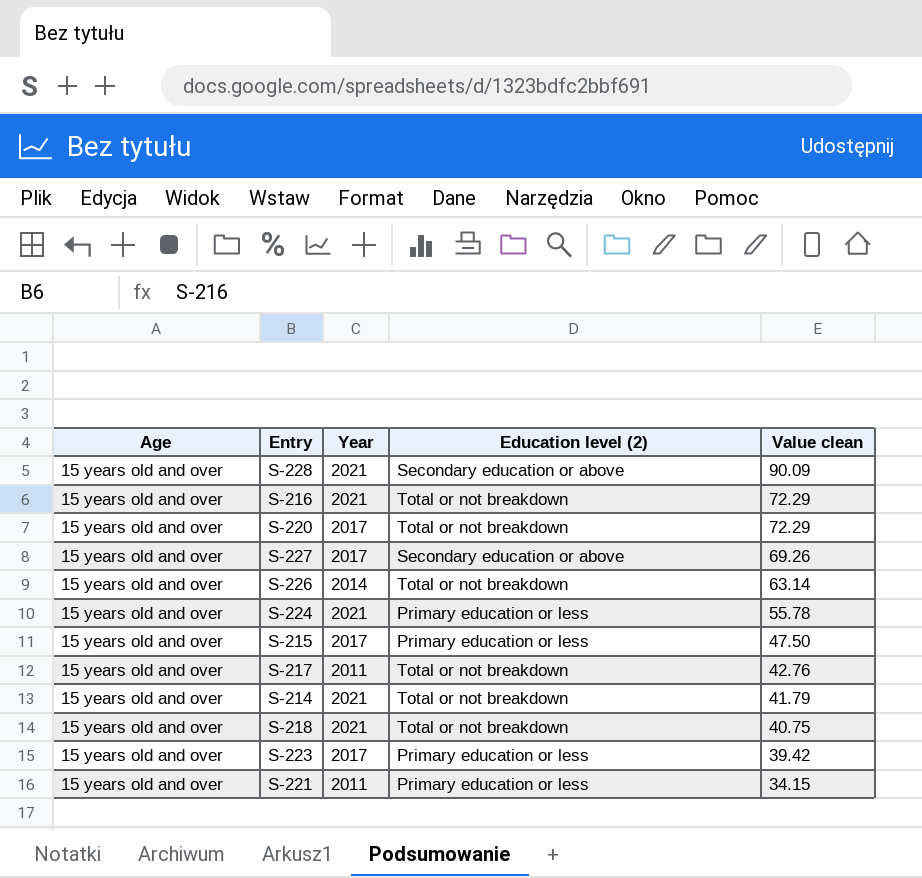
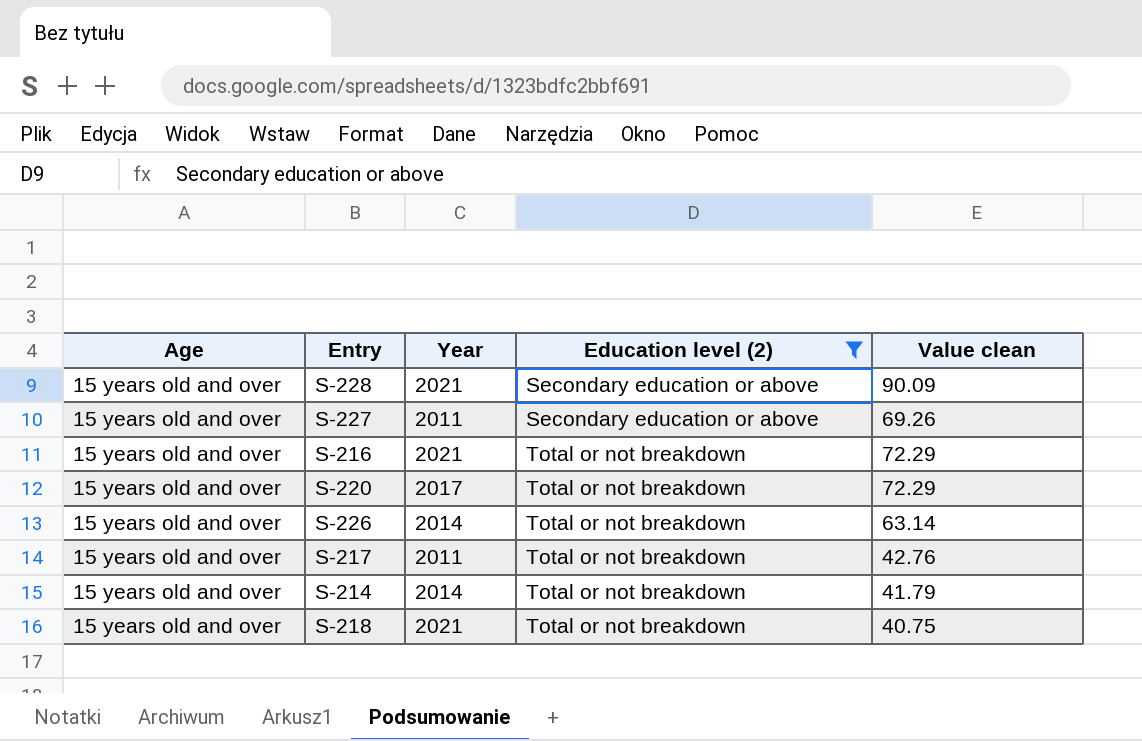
filter: none -> Education level (2) != Primary education or less
row order: Value clean descending -> Education level (2) ascending
S-227 | Year: 2017 -> 2011
S-214 | Year: 2021 -> 2014

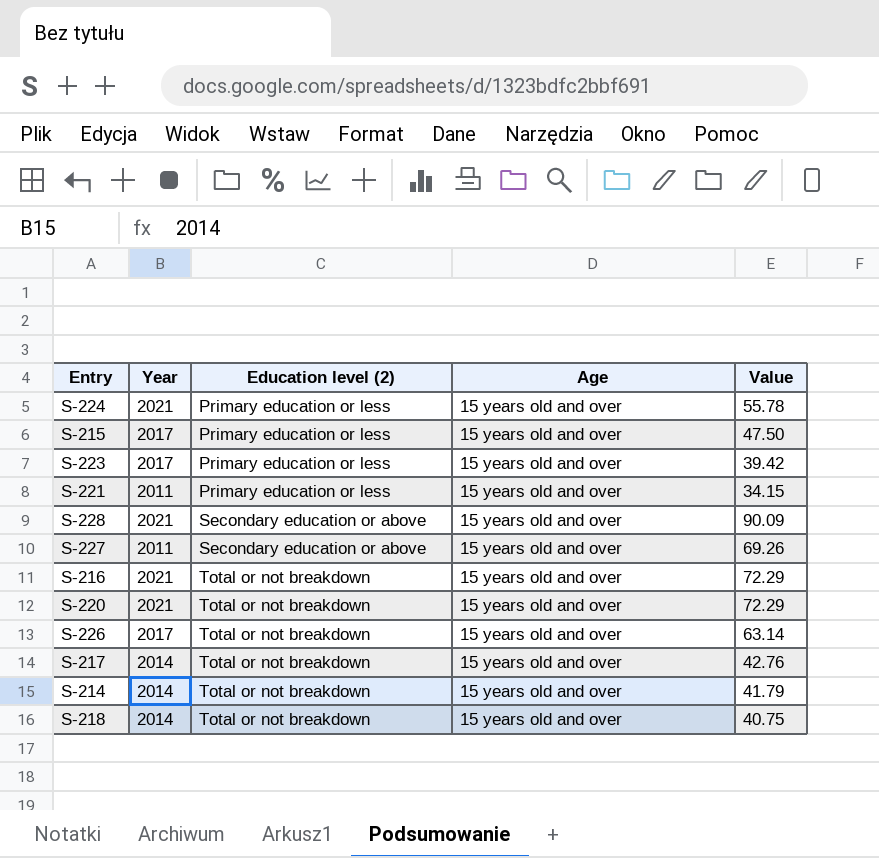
filter: Education level (2) != Primary education or less -> none
column Age | position: 1 -> 4
column name: Value clean -> Value
S-220 | Year: 2017 -> 2021
S-226 | Year: 2014 -> 2017
S-217 | Year: 2011 -> 2014
S-218 | Year: 2021 -> 2014

